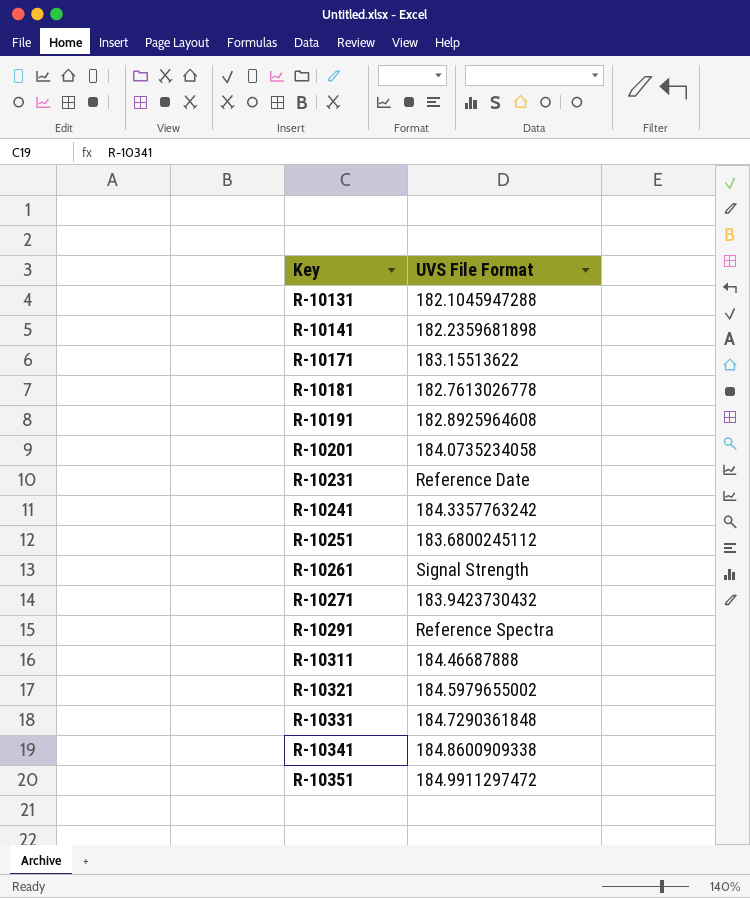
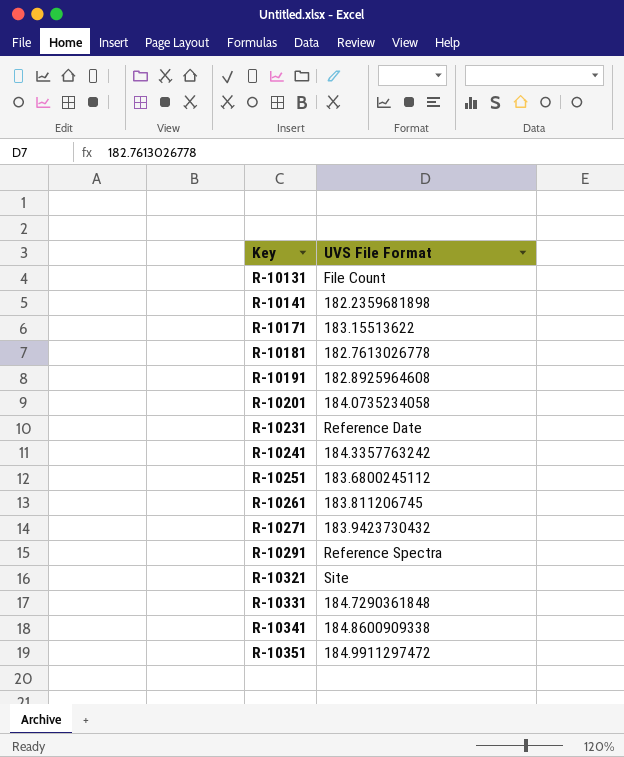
row R-10311: 184.46687888 -> none
R-10131 | UVS File Format: 182.1045947288 -> File Count
R-10261 | UVS File Format: Signal Strength -> 183.811206745
R-10321 | UVS File Format: 184.5979655002 -> Site

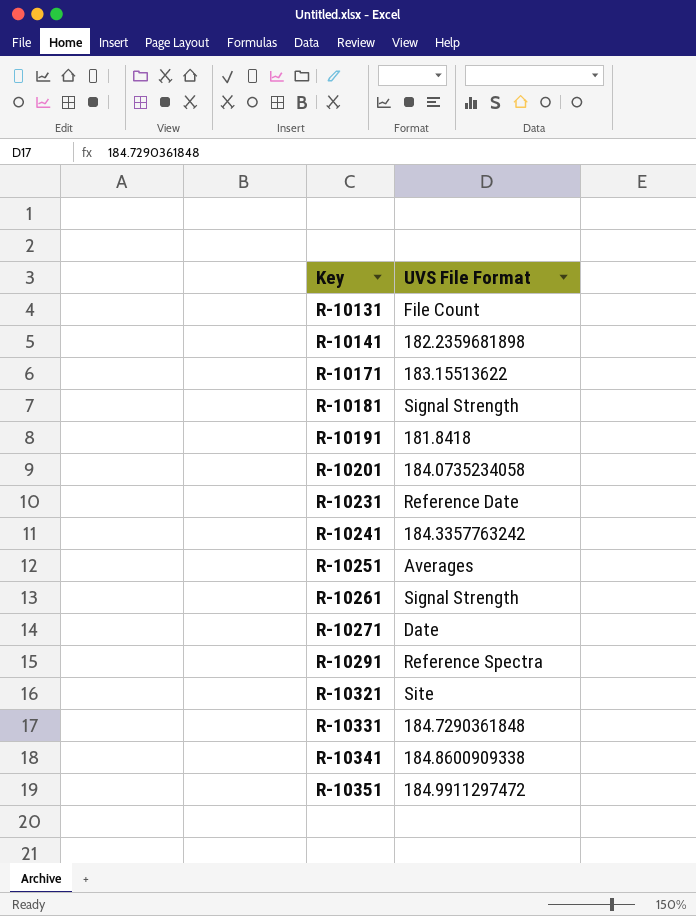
R-10181 | UVS File Format: 182.7613026778 -> Signal Strength
R-10191 | UVS File Format: 182.8925964608 -> 181.8418
R-10251 | UVS File Format: 183.6800245112 -> Averages
R-10261 | UVS File Format: 183.811206745 -> Signal Strength
R-10271 | UVS File Format: 183.9423730432 -> Date

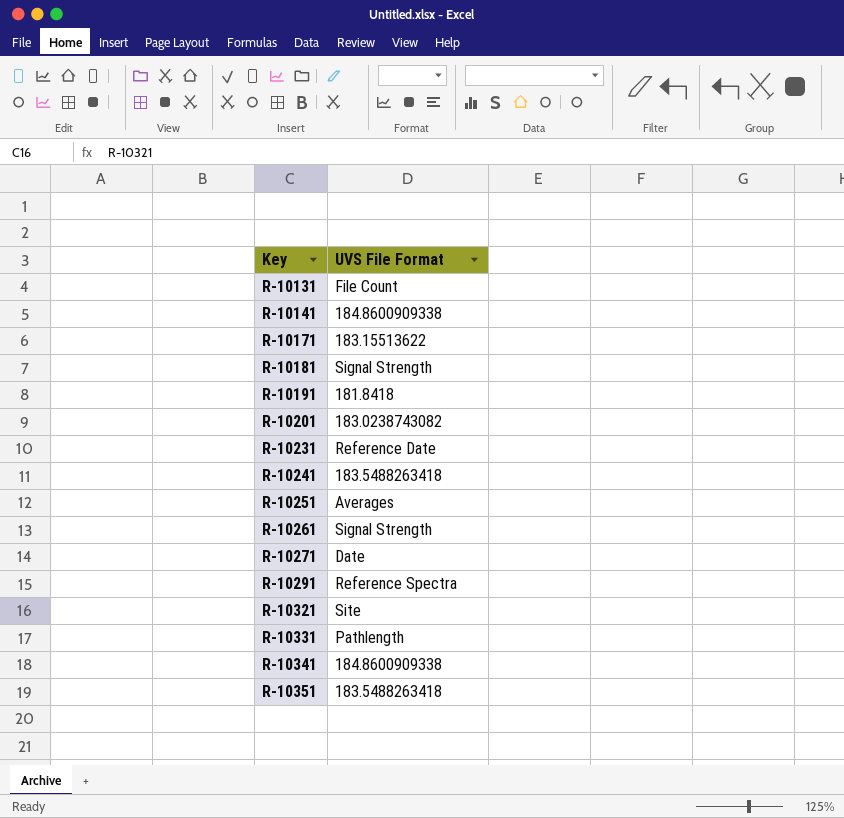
R-10141 | UVS File Format: 182.2359681898 -> 184.8600909338
R-10201 | UVS File Format: 184.0735234058 -> 183.0238743082
R-10241 | UVS File Format: 184.3357763242 -> 183.5488263418
R-10331 | UVS File Format: 184.7290361848 -> Pathlength
R-10351 | UVS File Format: 184.9911297472 -> 183.5488263418

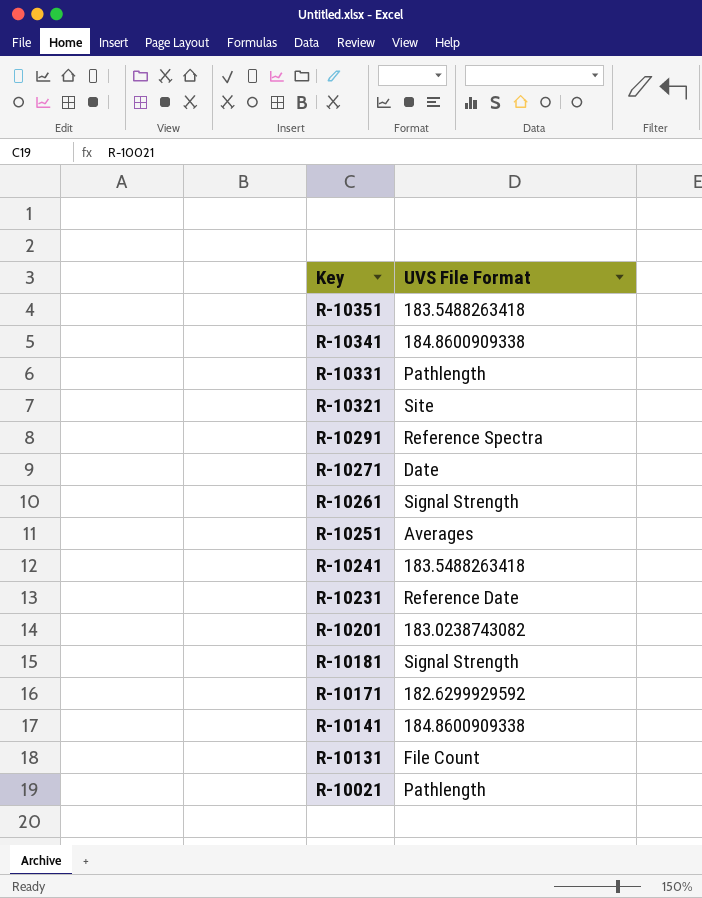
row order: Key ascending -> Key descending
row R-10191: 181.8418 -> none
R-10171 | UVS File Format: 183.15513622 -> 182.6299929592
row R-10021: none -> Pathlength

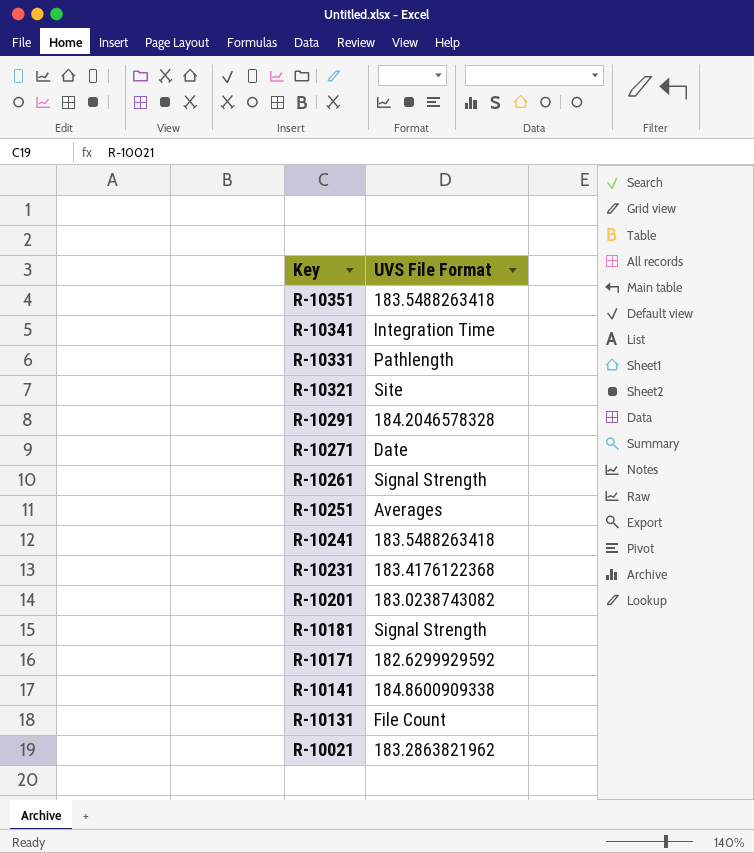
R-10341 | UVS File Format: 184.8600909338 -> Integration Time
R-10291 | UVS File Format: Reference Spectra -> 184.2046578328
R-10231 | UVS File Format: Reference Date -> 183.4176122368
R-10021 | UVS File Format: Pathlength -> 183.2863821962

